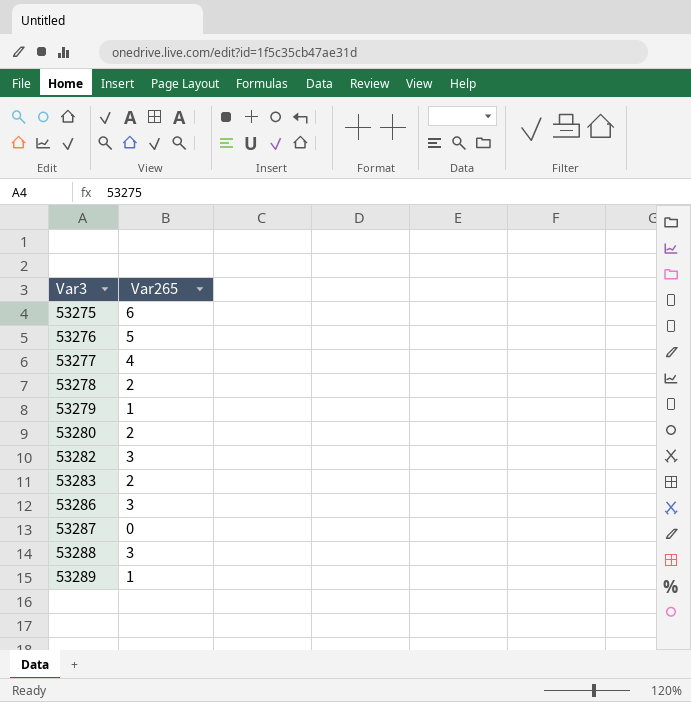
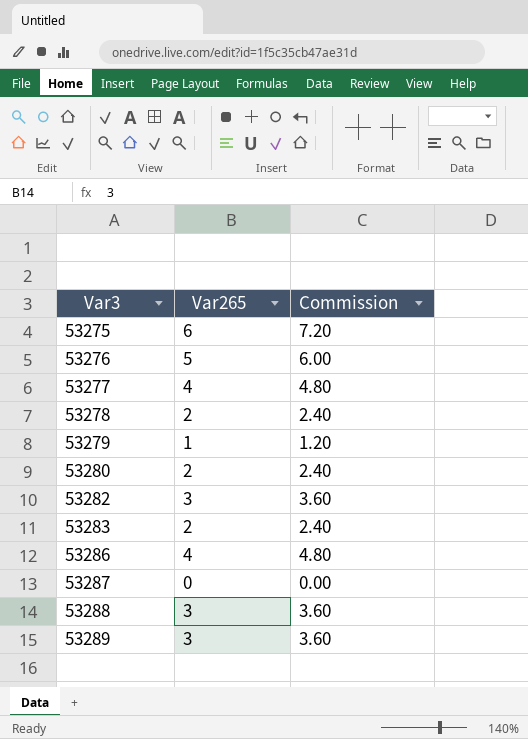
column Commission | formula: none -> [Var265] * 1.2
53286 | Var265: 3 -> 4
53289 | Var265: 1 -> 3

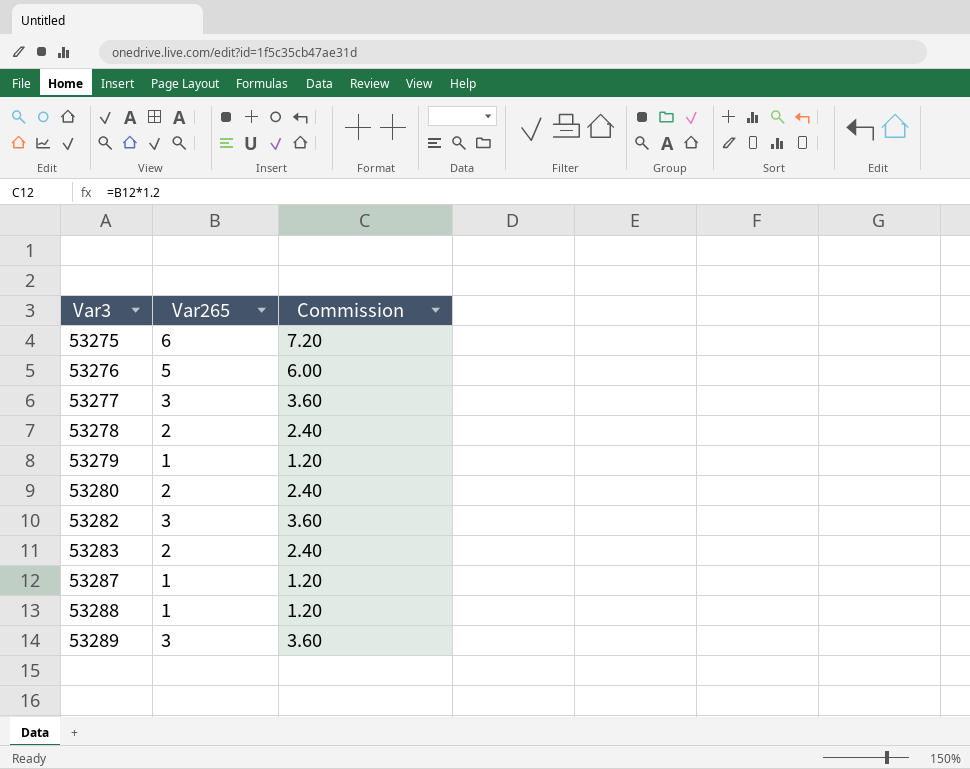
row 53286: 4 | 4.80 -> none
53277 | Var265: 4 -> 3
53277 | Commission: 4.80 -> 3.60
53287 | Var265: 0 -> 1
53287 | Commission: 0.00 -> 1.20
53288 | Var265: 3 -> 1
53288 | Commission: 3.60 -> 1.20

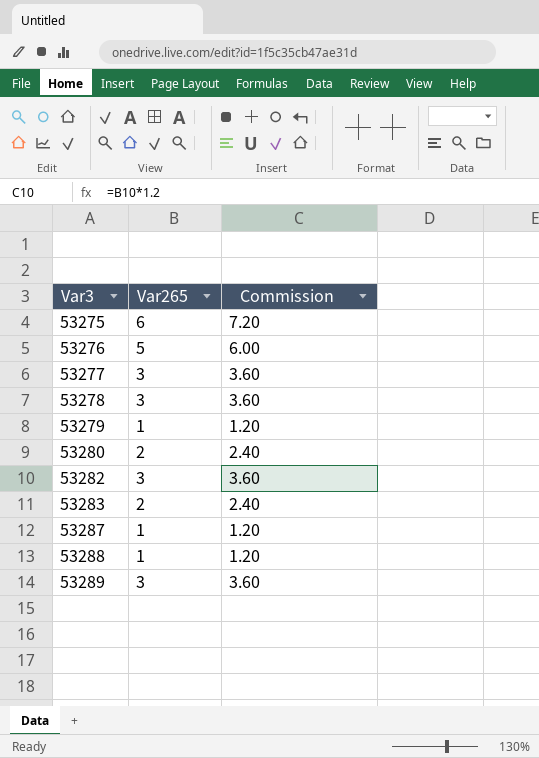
53278 | Var265: 2 -> 3
53278 | Commission: 2.40 -> 3.60

